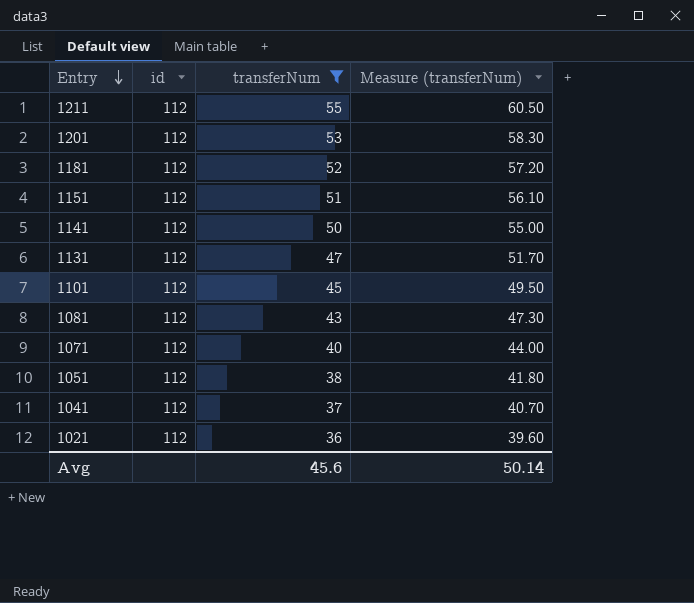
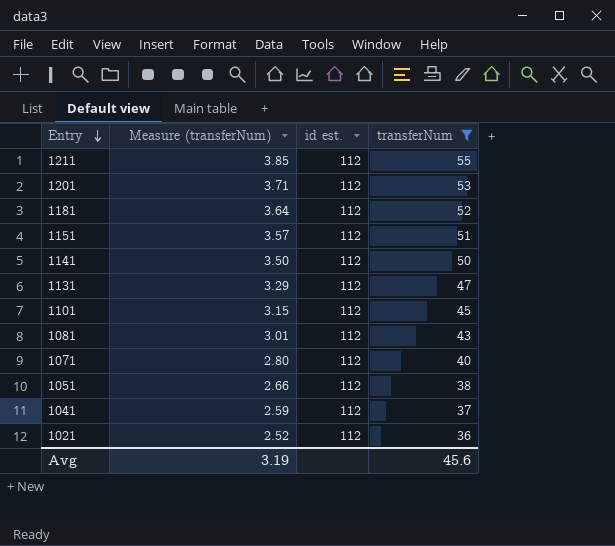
column Measure (transferNum) | formula: [transferNum] * 1.1 -> [transferNum] * 0.07
column Measure (transferNum) | position: 4 -> 2
column name: id -> id est.
Avg | Measure (transferNum): 50.14 -> 3.19

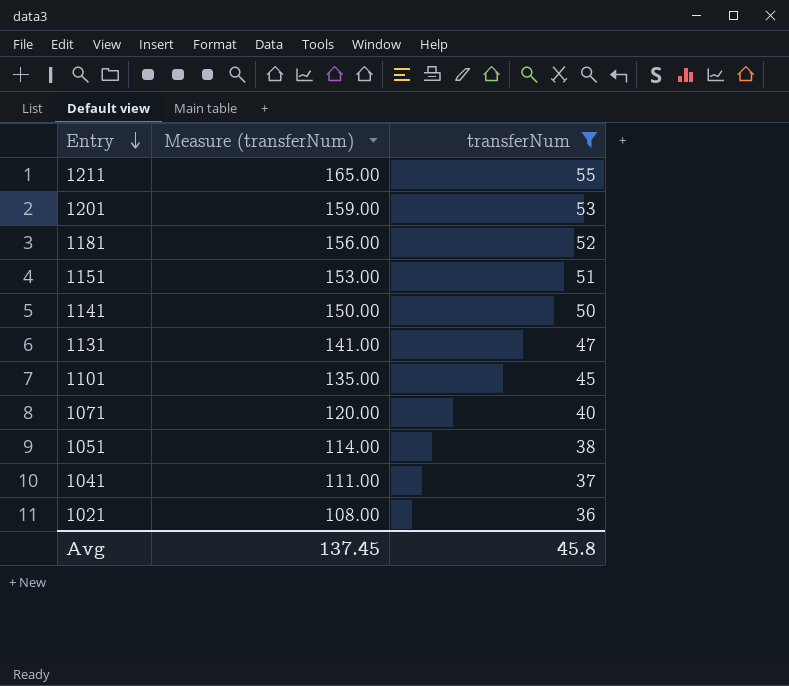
column id est. | position: 3 -> none
column Measure (transferNum) | formula: [transferNum] * 0.07 -> [transferNum] * 3
row 1081: 3.01 | 112 | 43 -> none
Avg | Measure (transferNum): 3.19 -> 137.45
Avg | transferNum: 45.6 -> 45.8

